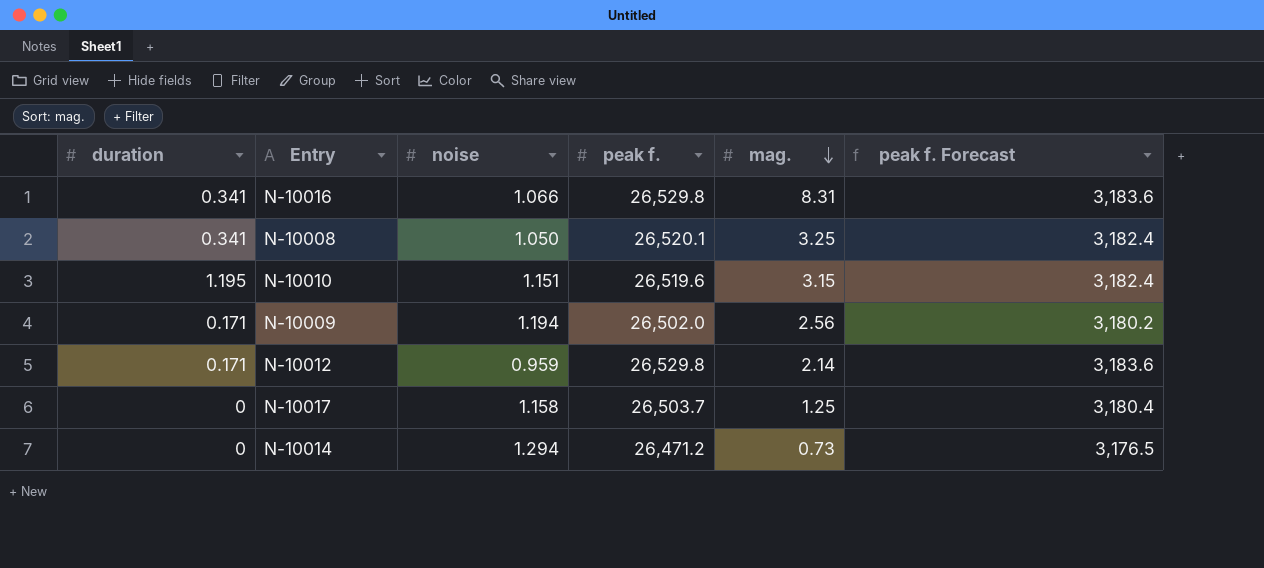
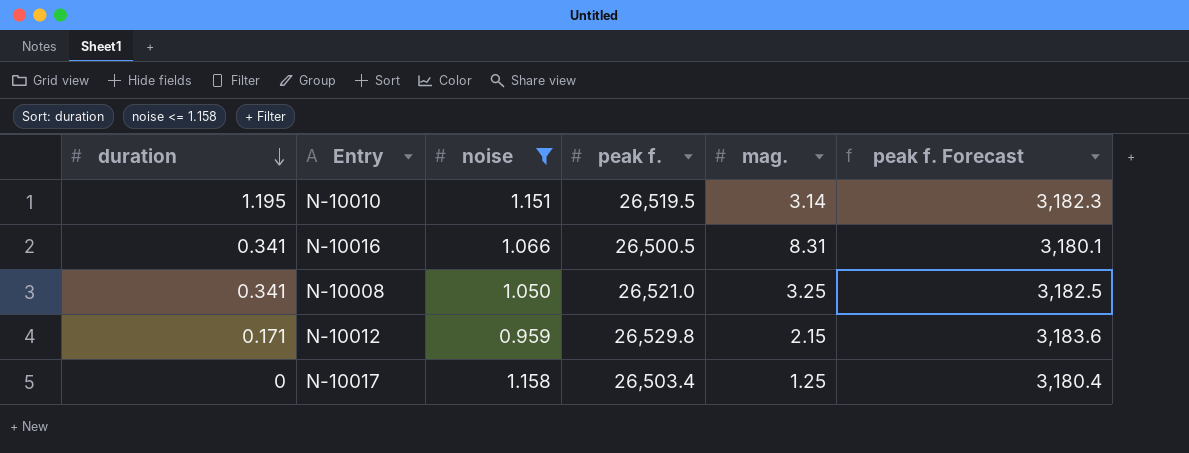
filter: none -> noise <= 1.158
row order: mag. descending -> duration descending
N-10010 | peak f.: 26,519.6 -> 26,519.5
N-10010 | mag.: 3.15 -> 3.14
N-10010 | peak f. Forecast: 3,182.4 -> 3,182.3
N-10016 | peak f.: 26,529.8 -> 26,500.5
N-10016 | peak f. Forecast: 3,183.6 -> 3,180.1
N-10008 | peak f.: 26,520.1 -> 26,521.0
N-10008 | peak f. Forecast: 3,182.4 -> 3,182.5
N-10012 | mag.: 2.14 -> 2.15
N-10017 | peak f.: 26,503.7 -> 26,503.4

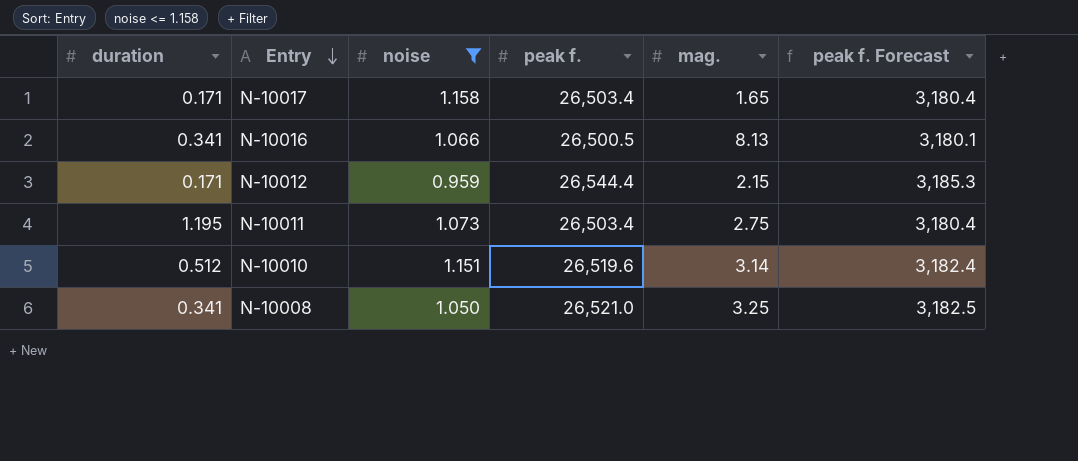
row order: duration descending -> Entry descending
N-10017 | duration: 0 -> 0.171
N-10017 | mag.: 1.25 -> 1.65
N-10016 | mag.: 8.31 -> 8.13
N-10012 | peak f.: 26,529.8 -> 26,544.4
N-10012 | peak f. Forecast: 3,183.6 -> 3,185.3
row N-10011: none -> 1.195 | 1.073 | 26,503.4 | 2.75 | 3,180.4
N-10010 | duration: 1.195 -> 0.512
N-10010 | peak f.: 26,519.5 -> 26,519.6
N-10010 | peak f. Forecast: 3,182.3 -> 3,182.4

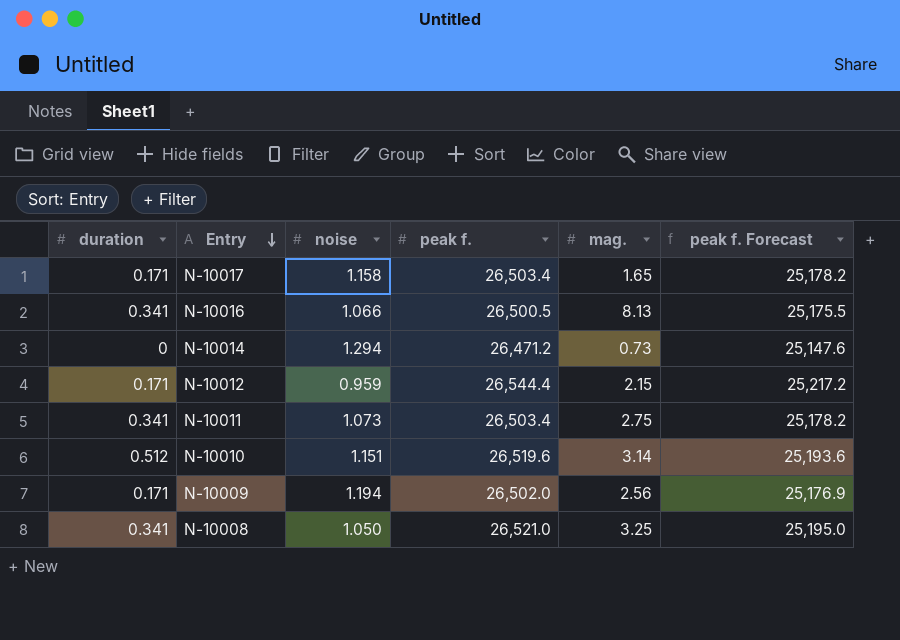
filter: noise <= 1.158 -> none
column peak f. Forecast | formula: [peak f.] * 0.12 -> [peak f.] * 0.95
N-10011 | duration: 1.195 -> 0.341

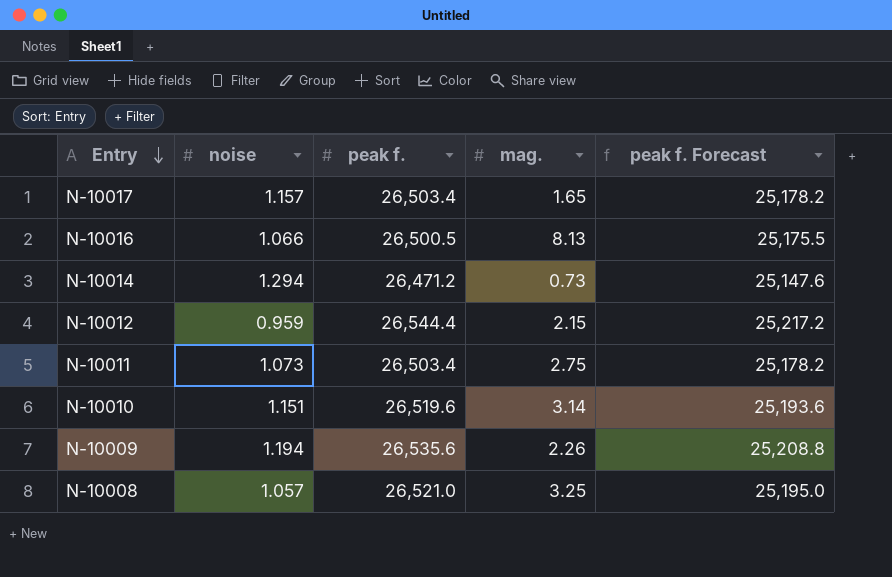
column duration | position: 1 -> none
N-10017 | noise: 1.158 -> 1.157
N-10009 | peak f.: 26,502.0 -> 26,535.6
N-10009 | mag.: 2.56 -> 2.26
N-10009 | peak f. Forecast: 25,176.9 -> 25,208.8
N-10008 | noise: 1.050 -> 1.057

